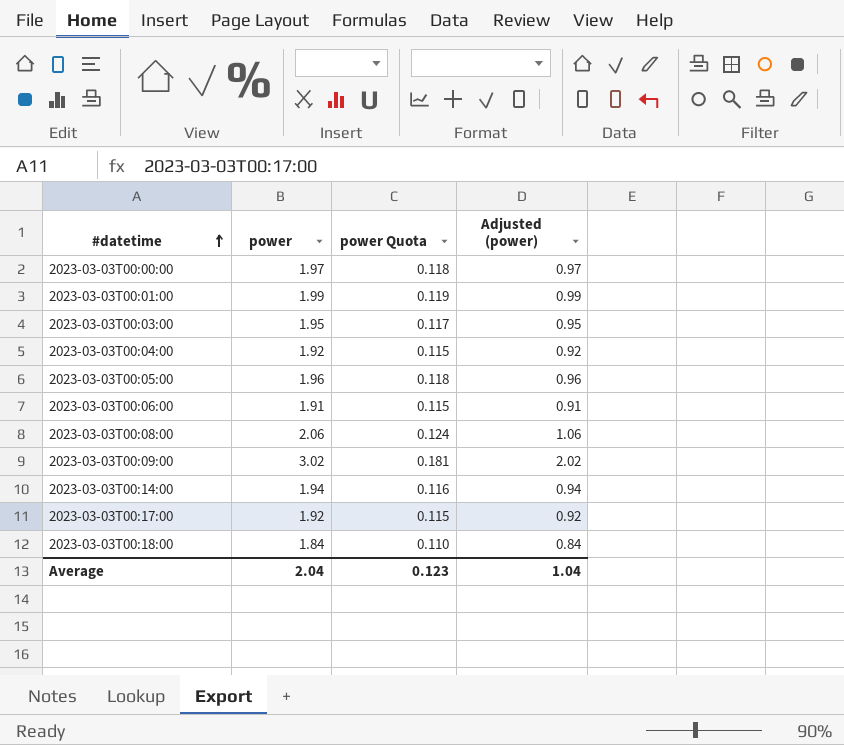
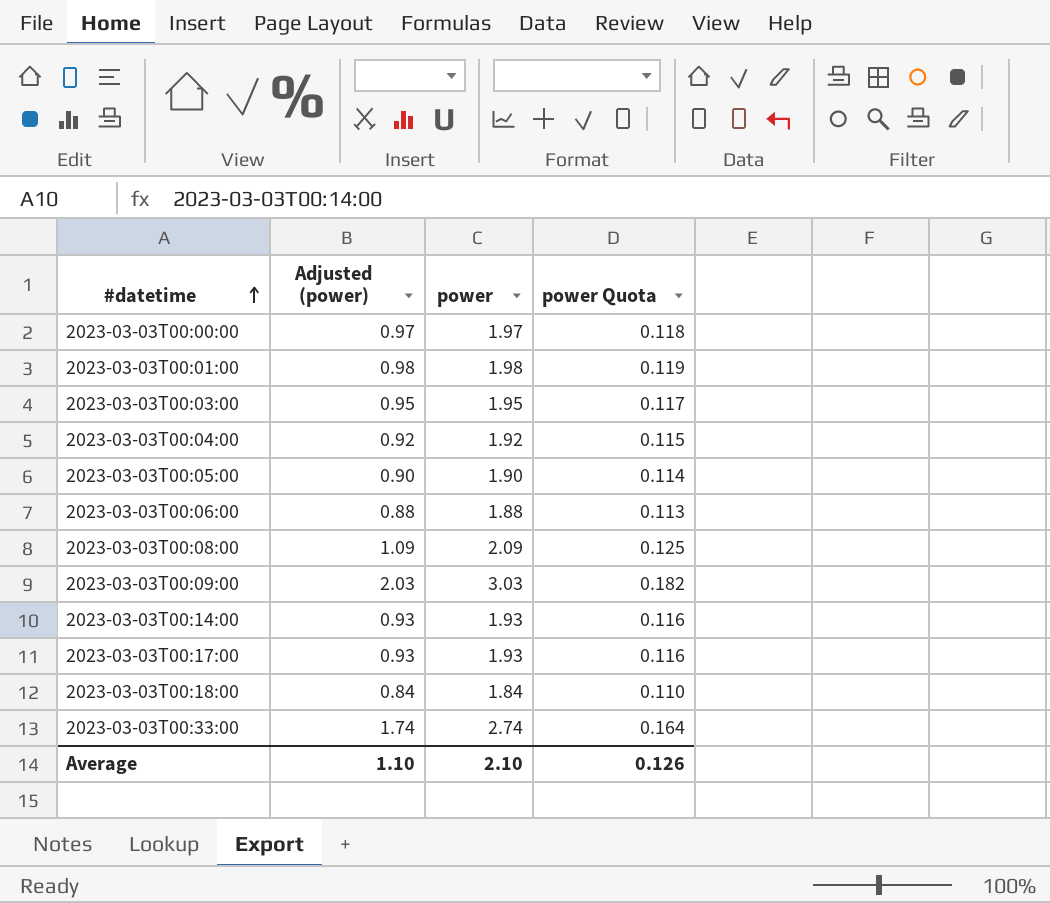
column Adjusted (power) | position: 4 -> 2
2023-03-03T00:01:00 | Adjusted (power): 0.99 -> 0.98
2023-03-03T00:01:00 | power: 1.99 -> 1.98
2023-03-03T00:05:00 | Adjusted (power): 0.96 -> 0.90
2023-03-03T00:05:00 | power: 1.96 -> 1.90
2023-03-03T00:05:00 | power Quota: 0.118 -> 0.114
2023-03-03T00:06:00 | Adjusted (power): 0.91 -> 0.88
2023-03-03T00:06:00 | power: 1.91 -> 1.88
2023-03-03T00:06:00 | power Quota: 0.115 -> 0.113
2023-03-03T00:08:00 | Adjusted (power): 1.06 -> 1.09
2023-03-03T00:08:00 | power: 2.06 -> 2.09
2023-03-03T00:08:00 | power Quota: 0.124 -> 0.125
2023-03-03T00:09:00 | Adjusted (power): 2.02 -> 2.03
2023-03-03T00:09:00 | power: 3.02 -> 3.03
2023-03-03T00:09:00 | power Quota: 0.181 -> 0.182
2023-03-03T00:14:00 | Adjusted (power): 0.94 -> 0.93
2023-03-03T00:14:00 | power: 1.94 -> 1.93
2023-03-03T00:17:00 | Adjusted (power): 0.92 -> 0.93
2023-03-03T00:17:00 | power: 1.92 -> 1.93
2023-03-03T00:17:00 | power Quota: 0.115 -> 0.116
row 2023-03-03T00:33:00: none -> 1.74 | 2.74 | 0.164
Average | Adjusted (power): 1.04 -> 1.10
Average | power: 2.04 -> 2.10
Average | power Quota: 0.123 -> 0.126

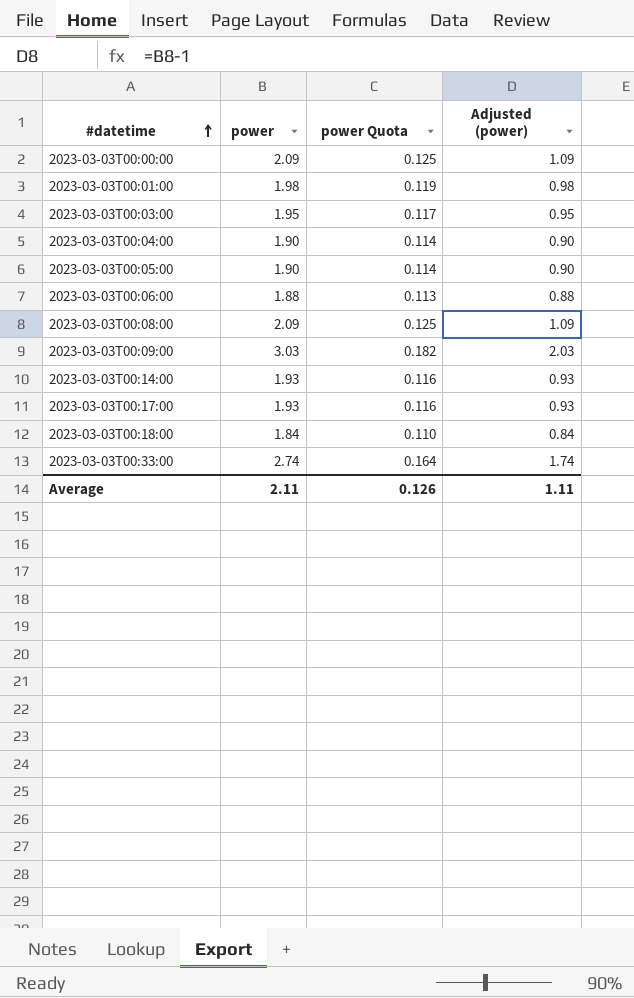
column Adjusted (power) | position: 2 -> 4
2023-03-03T00:00:00 | power: 1.97 -> 2.09
2023-03-03T00:00:00 | power Quota: 0.118 -> 0.125
2023-03-03T00:00:00 | Adjusted (power): 0.97 -> 1.09
2023-03-03T00:04:00 | power: 1.92 -> 1.90
2023-03-03T00:04:00 | power Quota: 0.115 -> 0.114
2023-03-03T00:04:00 | Adjusted (power): 0.92 -> 0.90
Average | power: 2.10 -> 2.11
Average | Adjusted (power): 1.10 -> 1.11

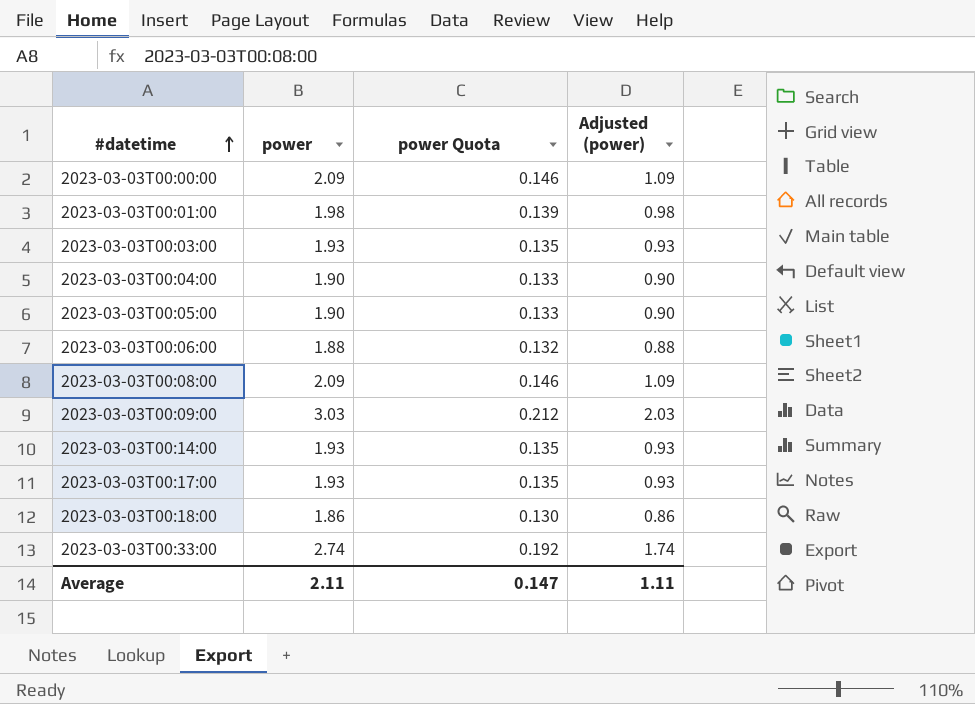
column power Quota | formula: [power] * 0.06 -> [power] * 0.07
2023-03-03T00:03:00 | power: 1.95 -> 1.93
2023-03-03T00:03:00 | Adjusted (power): 0.95 -> 0.93
2023-03-03T00:18:00 | power: 1.84 -> 1.86
2023-03-03T00:18:00 | Adjusted (power): 0.84 -> 0.86
Average | power Quota: 0.126 -> 0.147

